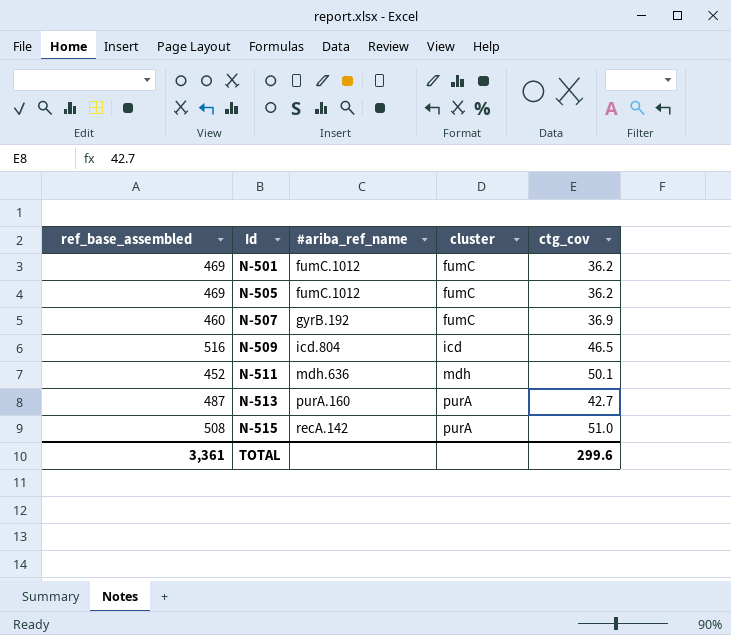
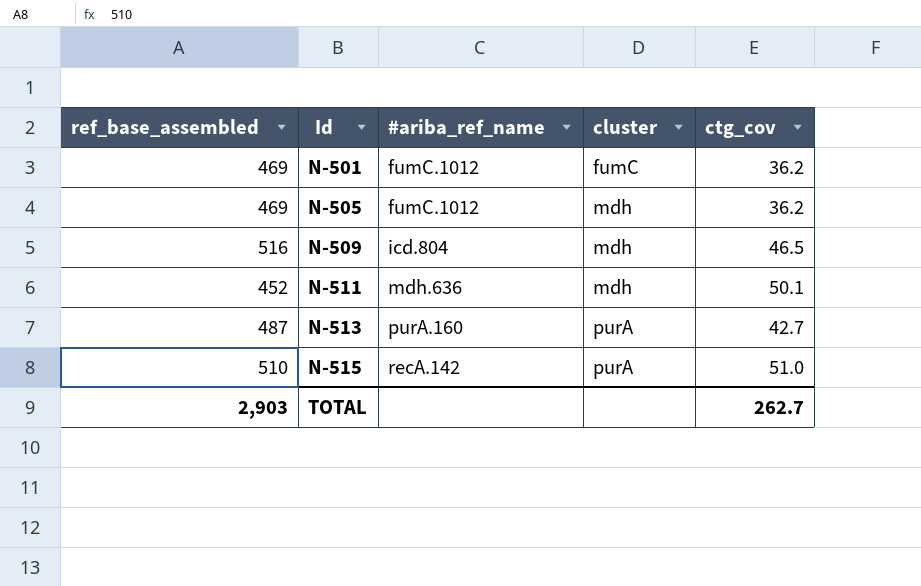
row N-507: 460 | gyrB.192 | fumC | 36.9 -> none
N-505 | cluster: fumC -> mdh
N-509 | cluster: icd -> mdh
N-515 | ref_base_assembled: 508 -> 510
TOTAL | ref_base_assembled: 3,361 -> 2,903
TOTAL | ctg_cov: 299.6 -> 262.7

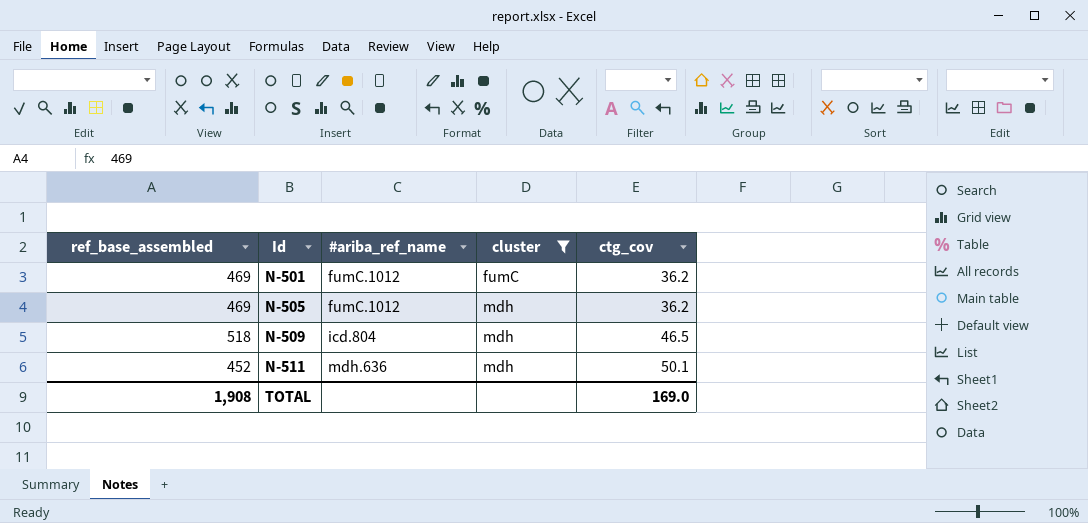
filter: none -> cluster != purA
N-509 | ref_base_assembled: 516 -> 518
TOTAL | ref_base_assembled: 2,903 -> 1,908
TOTAL | ctg_cov: 262.7 -> 169.0

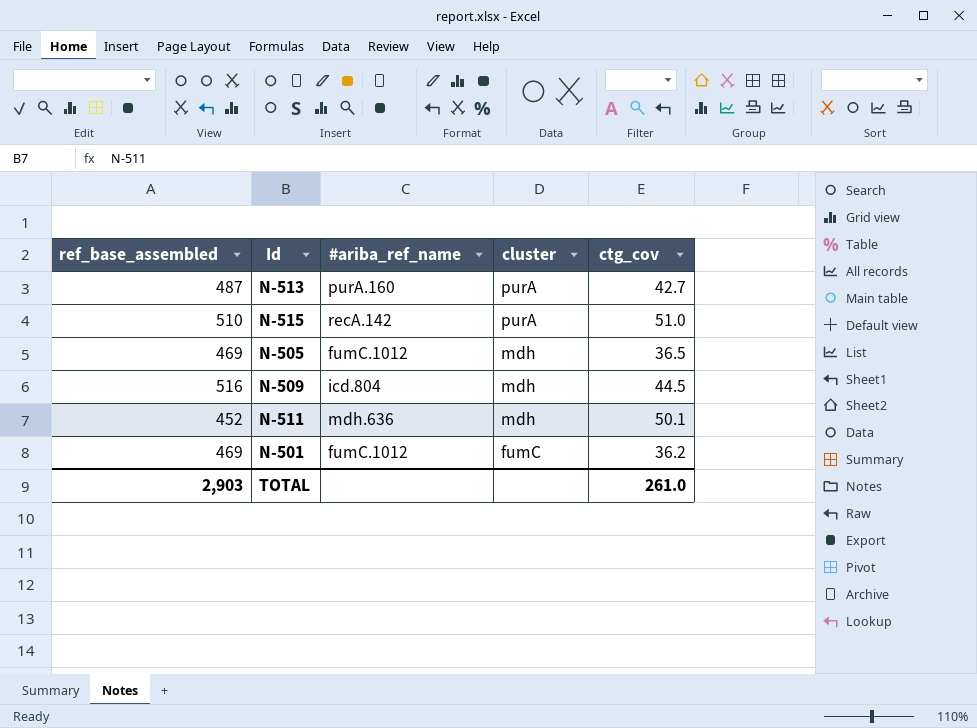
filter: cluster != purA -> none
row order: Id ascending -> cluster descending
N-505 | ctg_cov: 36.2 -> 36.5
N-509 | ref_base_assembled: 518 -> 516
N-509 | ctg_cov: 46.5 -> 44.5
TOTAL | ref_base_assembled: 1,908 -> 2,903
TOTAL | ctg_cov: 169.0 -> 261.0

